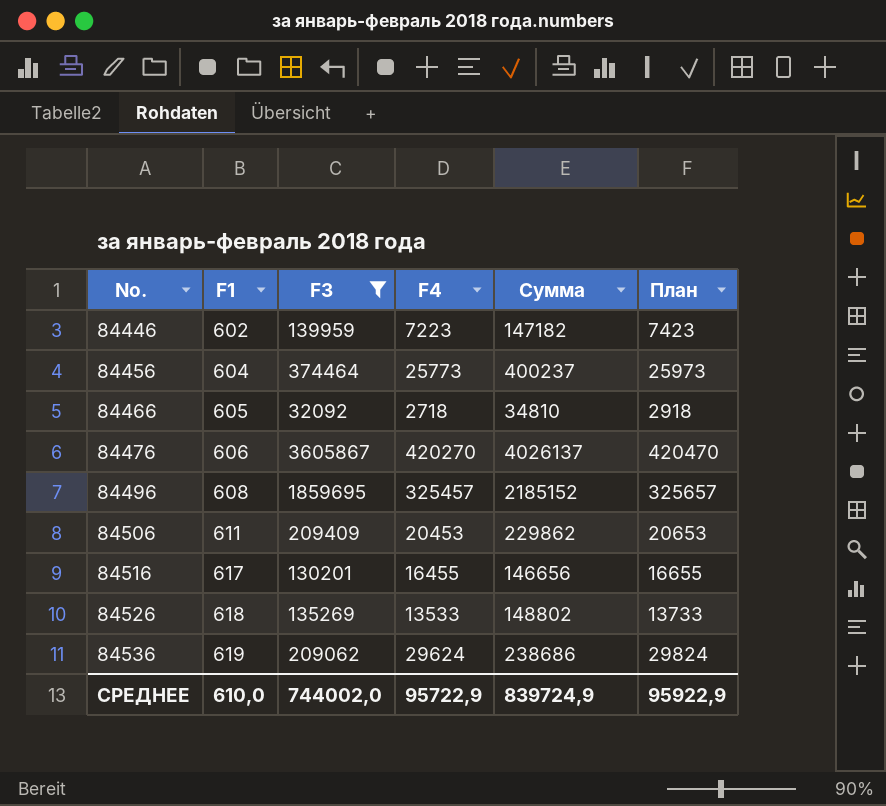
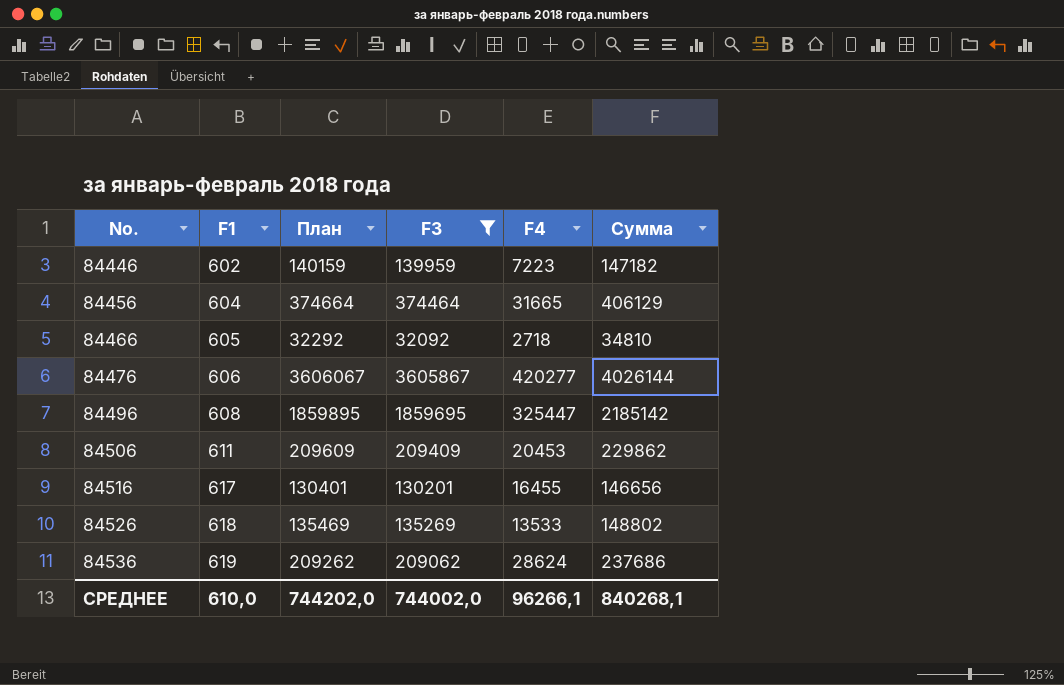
column План | formula: [F4] + 200 -> [F3] + 200
column План | position: 6 -> 3
84456 | F4: 25773 -> 31665
84456 | Сумма: 400237 -> 406129
84476 | F4: 420270 -> 420277
84476 | Сумма: 4026137 -> 4026144
84496 | F4: 325457 -> 325447
84496 | Сумма: 2185152 -> 2185142
84536 | F4: 29624 -> 28624
84536 | Сумма: 238686 -> 237686
СРЕДНЕЕ | План: 95922,9 -> 744202,0
СРЕДНЕЕ | F4: 95722,9 -> 96266,1
СРЕДНЕЕ | Сумма: 839724,9 -> 840268,1

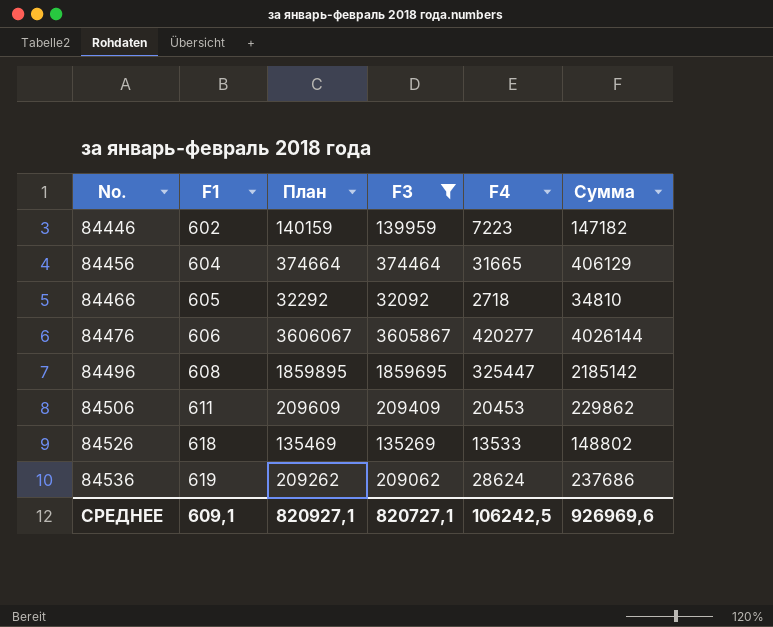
row 84516: 617 | 130401 | 130201 | 16455 | 146656 -> none
СРЕДНЕЕ | F1: 610,0 -> 609,1
СРЕДНЕЕ | План: 744202,0 -> 820927,1
СРЕДНЕЕ | F3: 744002,0 -> 820727,1
СРЕДНЕЕ | F4: 96266,1 -> 106242,5
СРЕДНЕЕ | Сумма: 840268,1 -> 926969,6

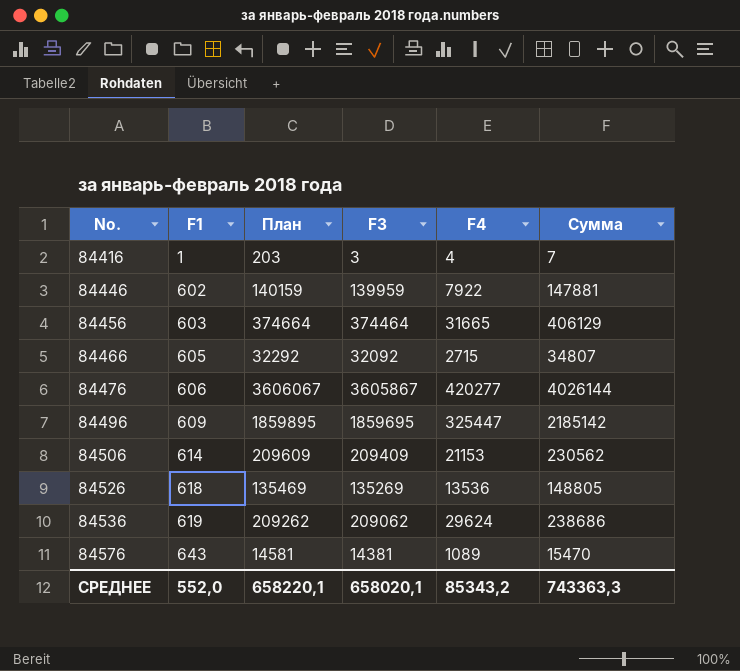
filter: F3 >= 32092 -> none
84446 | F4: 7223 -> 7922
84446 | Сумма: 147182 -> 147881
84456 | F1: 604 -> 603
84466 | F4: 2718 -> 2715
84466 | Сумма: 34810 -> 34807
84496 | F1: 608 -> 609
84506 | F1: 611 -> 614
84506 | F4: 20453 -> 21153
84506 | Сумма: 229862 -> 230562
84526 | F4: 13533 -> 13536
84526 | Сумма: 148802 -> 148805
84536 | F4: 28624 -> 29624
84536 | Сумма: 237686 -> 238686
СРЕДНЕЕ | F1: 609,1 -> 552,0
СРЕДНЕЕ | План: 820927,1 -> 658220,1
СРЕДНЕЕ | F3: 820727,1 -> 658020,1
СРЕДНЕЕ | F4: 106242,5 -> 85343,2
СРЕДНЕЕ | Сумма: 926969,6 -> 743363,3

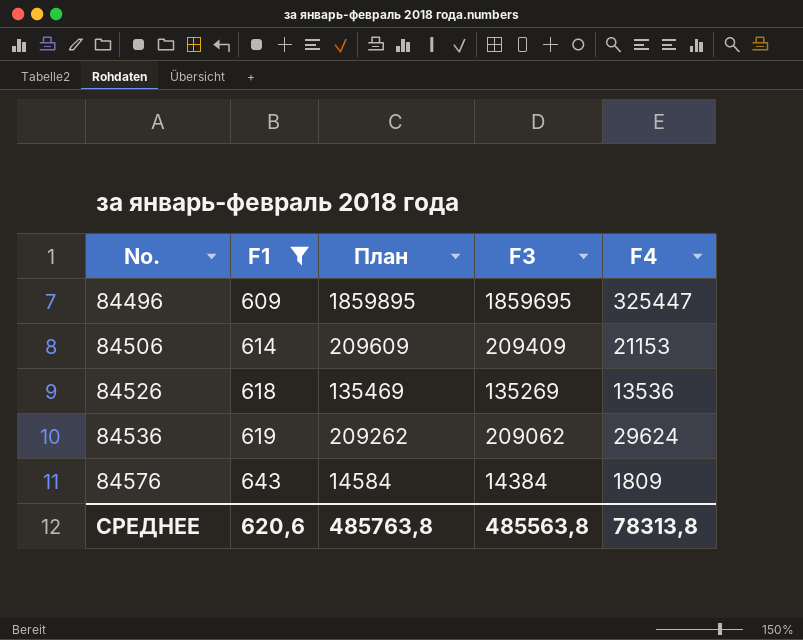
filter: none -> F1 >= 609
column Сумма | formula: [F3] + [F4] -> none
84576 | План: 14581 -> 14584
84576 | F3: 14381 -> 14384
84576 | F4: 1089 -> 1809
СРЕДНЕЕ | F1: 552,0 -> 620,6
СРЕДНЕЕ | План: 658220,1 -> 485763,8
СРЕДНЕЕ | F3: 658020,1 -> 485563,8
СРЕДНЕЕ | F4: 85343,2 -> 78313,8

